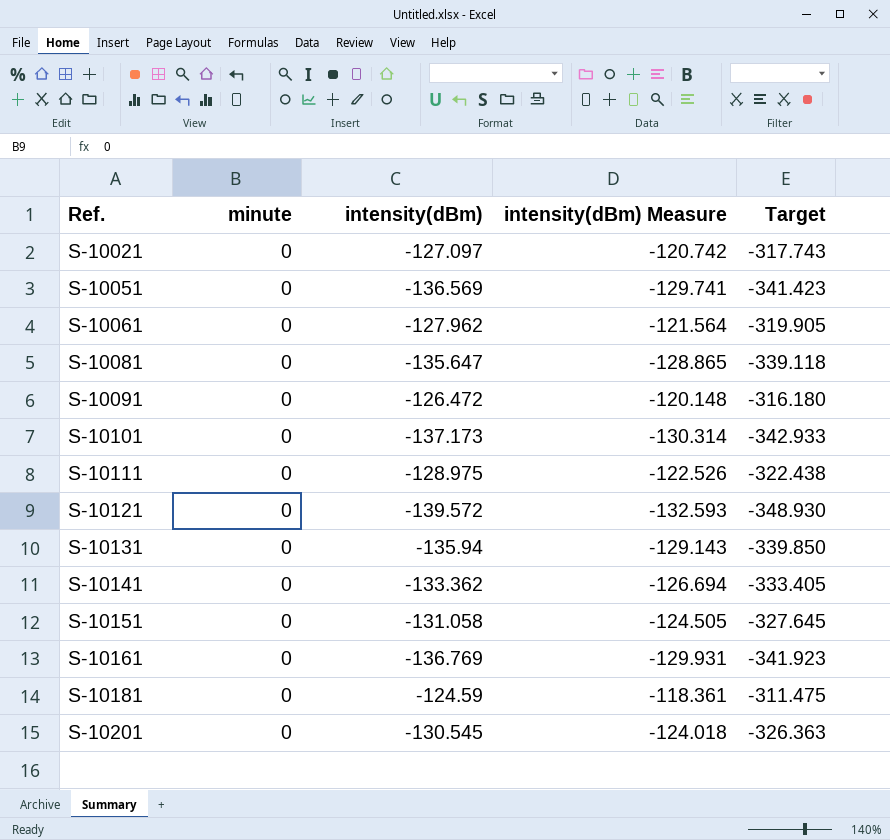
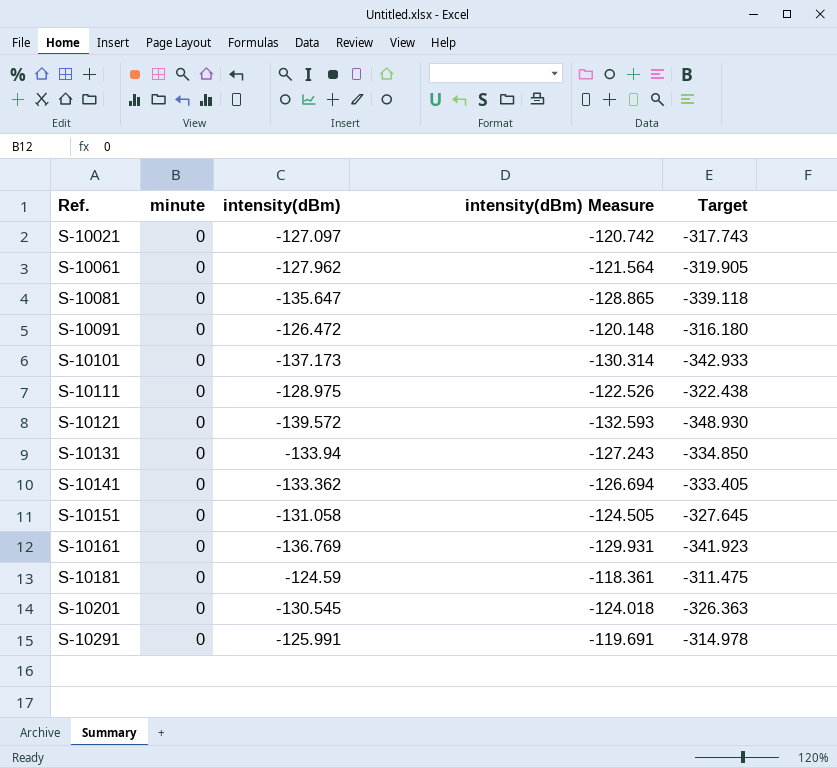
row S-10051: 0 | -136.569 | -129.741 | -341.423 -> none
S-10131 | intensity(dBm): -135.94 -> -133.94
S-10131 | intensity(dBm) Measure: -129.143 -> -127.243
S-10131 | Target: -339.850 -> -334.850
row S-10291: none -> 0 | -125.991 | -119.691 | -314.978

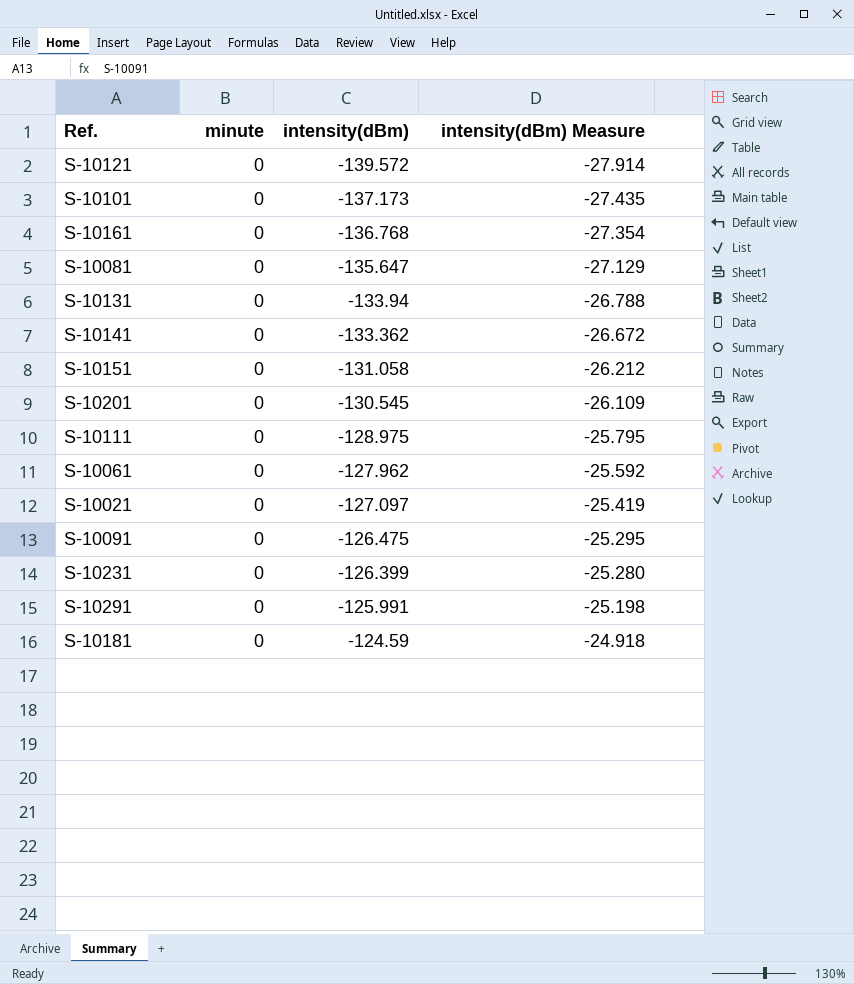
row order: Ref. ascending -> intensity(dBm) ascending
column Target | formula: [intensity(dBm)] * 2.5 -> none
column intensity(dBm) Measure | formula: [intensity(dBm)] * 0.95 -> [intensity(dBm)] * 0.2
S-10161 | intensity(dBm): -136.769 -> -136.768
S-10091 | intensity(dBm): -126.472 -> -126.475
row S-10231: none -> 0 | -126.399 | -25.280

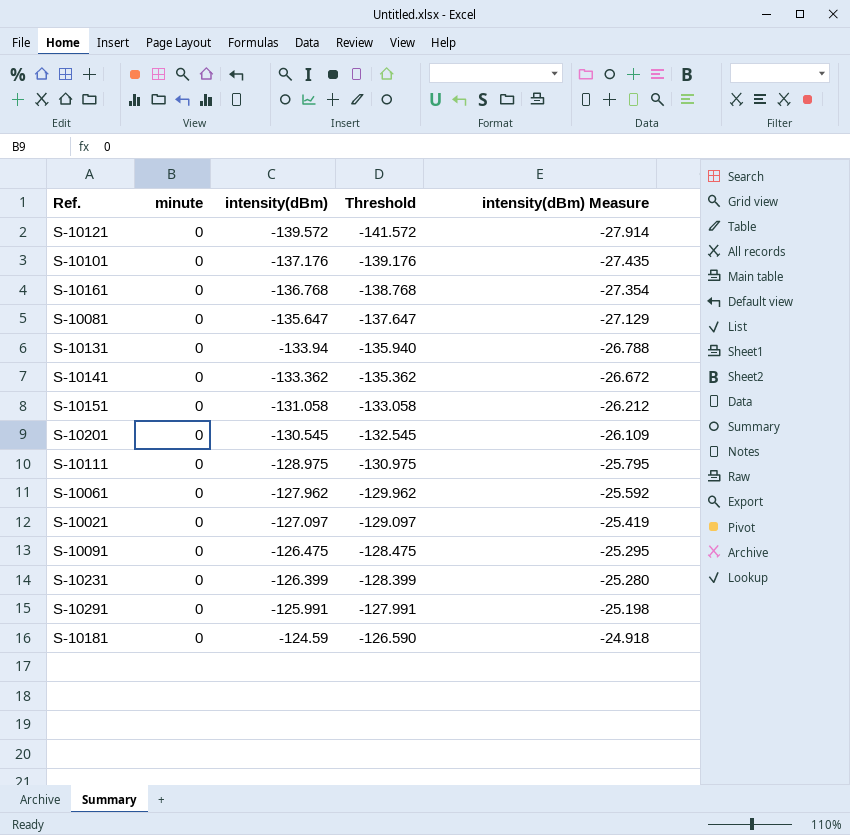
column Threshold | formula: none -> [intensity(dBm)] - 2
S-10101 | intensity(dBm): -137.173 -> -137.176

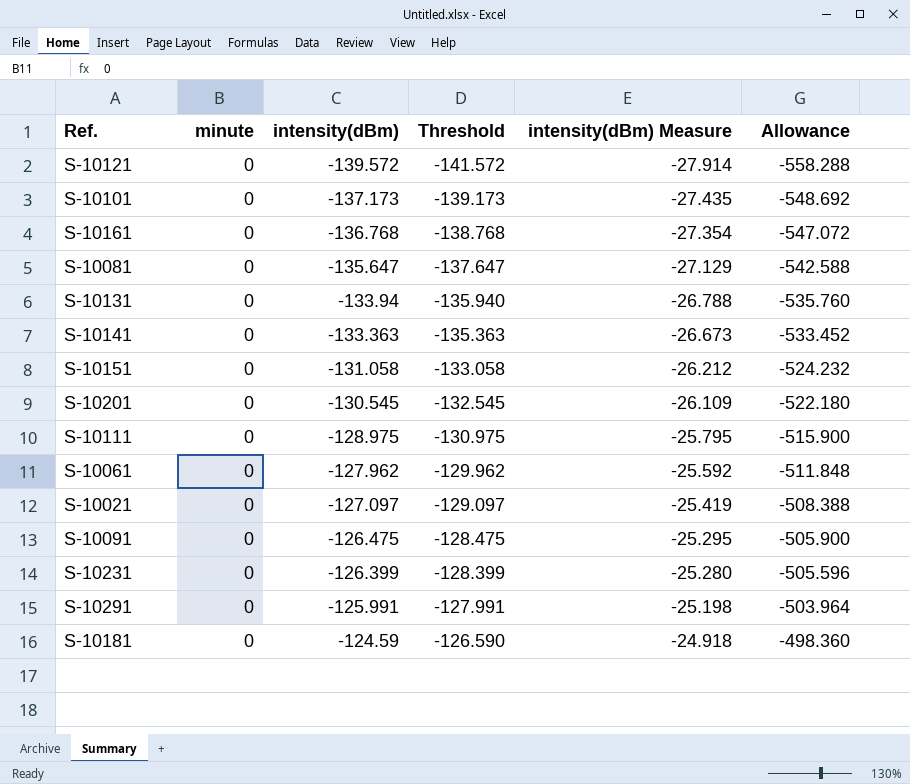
column Allowance | formula: none -> [intensity(dBm)] * 4
S-10101 | intensity(dBm): -137.176 -> -137.173
S-10101 | Threshold: -139.176 -> -139.173
S-10141 | intensity(dBm): -133.362 -> -133.363
S-10141 | Threshold: -135.362 -> -135.363
S-10141 | intensity(dBm) Measure: -26.672 -> -26.673

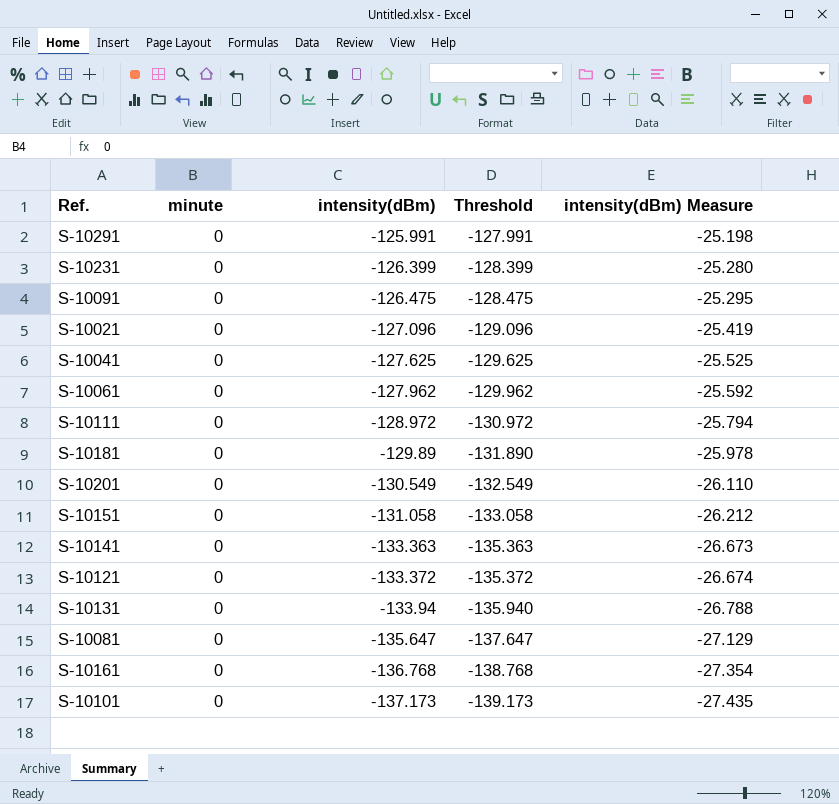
row order: intensity(dBm) ascending -> intensity(dBm) descending
column Allowance | formula: [intensity(dBm)] * 4 -> none
S-10021 | intensity(dBm): -127.097 -> -127.096
S-10021 | Threshold: -129.097 -> -129.096
row S-10041: none -> 0 | -127.625 | -129.625 | -25.525
S-10111 | intensity(dBm): -128.975 -> -128.972
S-10111 | Threshold: -130.975 -> -130.972
S-10111 | intensity(dBm) Measure: -25.795 -> -25.794
S-10181 | intensity(dBm): -124.59 -> -129.89
S-10181 | Threshold: -126.590 -> -131.890
S-10181 | intensity(dBm) Measure: -24.918 -> -25.978
S-10201 | intensity(dBm): -130.545 -> -130.549
S-10201 | Threshold: -132.545 -> -132.549
S-10201 | intensity(dBm) Measure: -26.109 -> -26.110
S-10121 | intensity(dBm): -139.572 -> -133.372
S-10121 | Threshold: -141.572 -> -135.372
S-10121 | intensity(dBm) Measure: -27.914 -> -26.674

